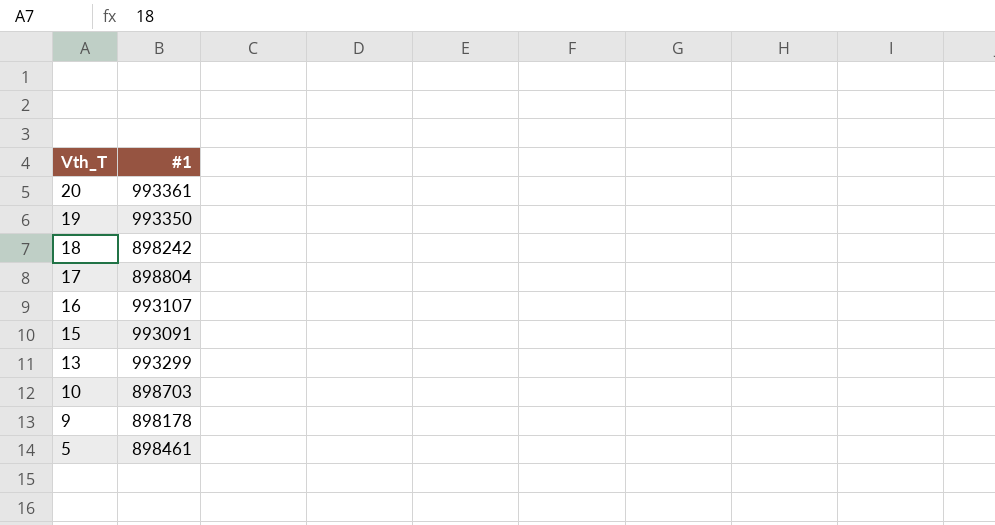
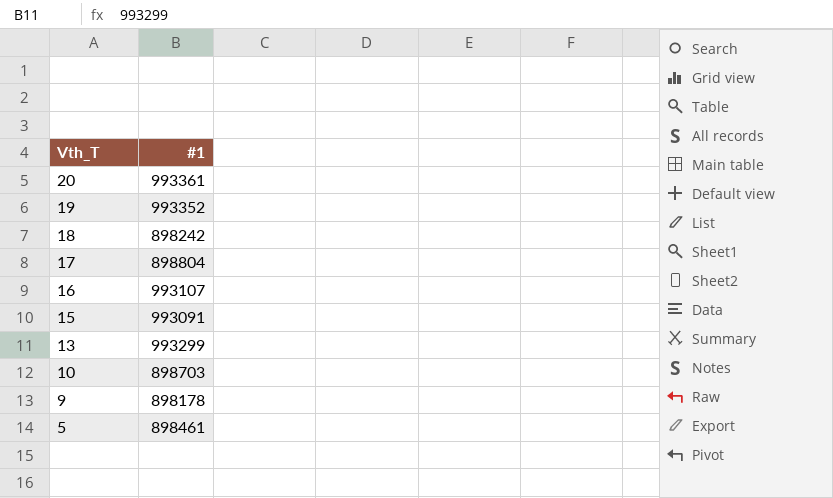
19 | #1: 993350 -> 993352

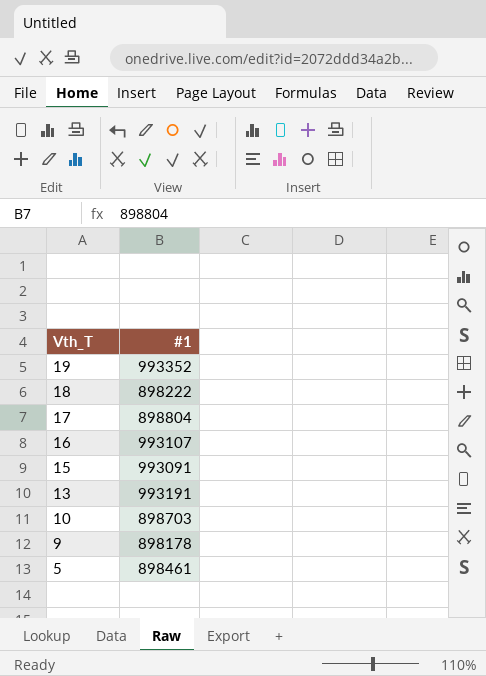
row 20: 993361 -> none
18 | #1: 898242 -> 898222
13 | #1: 993299 -> 993191

